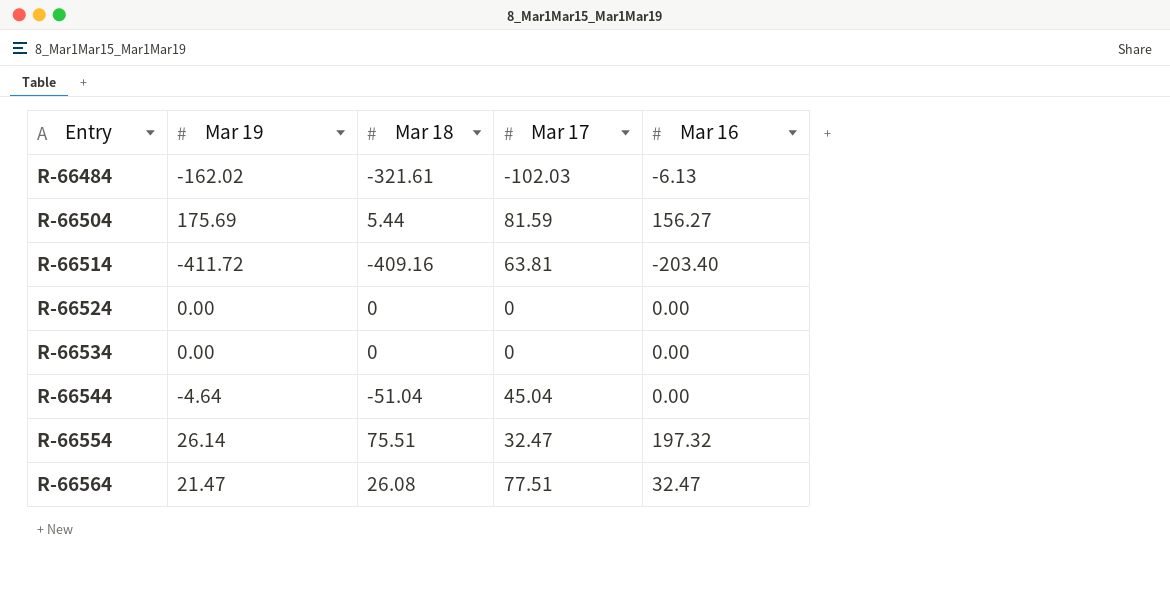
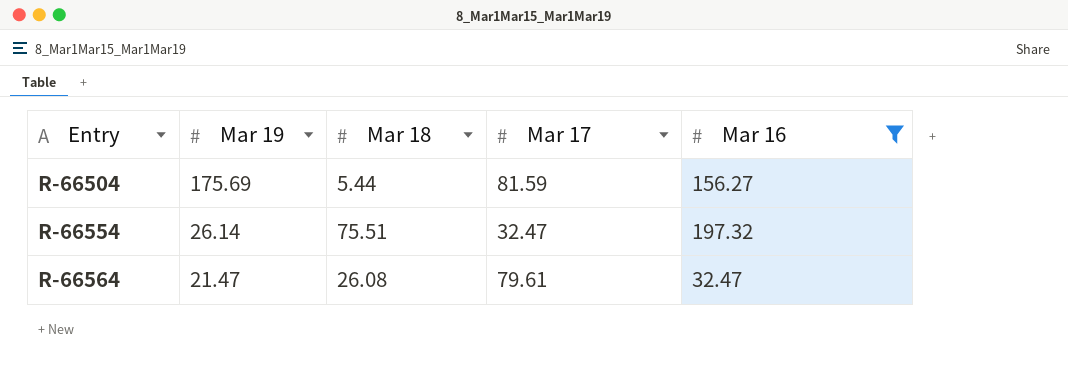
filter: none -> Mar 16 >= 32.47
R-66564 | Mar 17: 77.51 -> 79.61

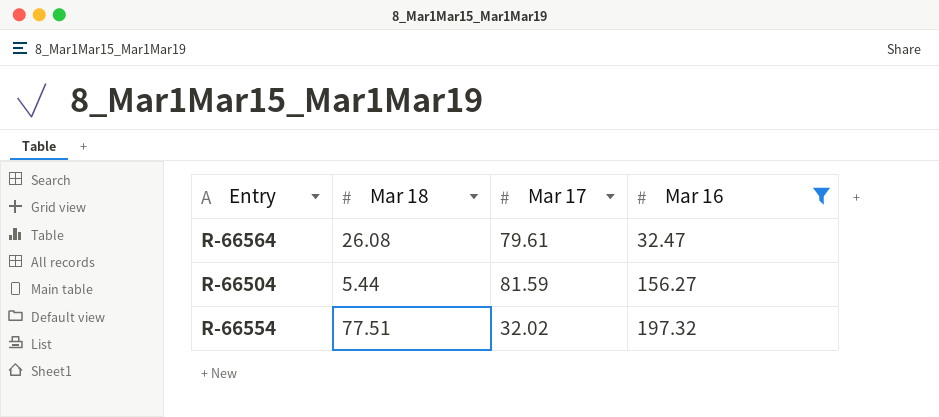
row order: Entry ascending -> Mar 16 ascending
column Mar 19 | position: 2 -> none
R-66554 | Mar 18: 75.51 -> 77.51
R-66554 | Mar 17: 32.47 -> 32.02

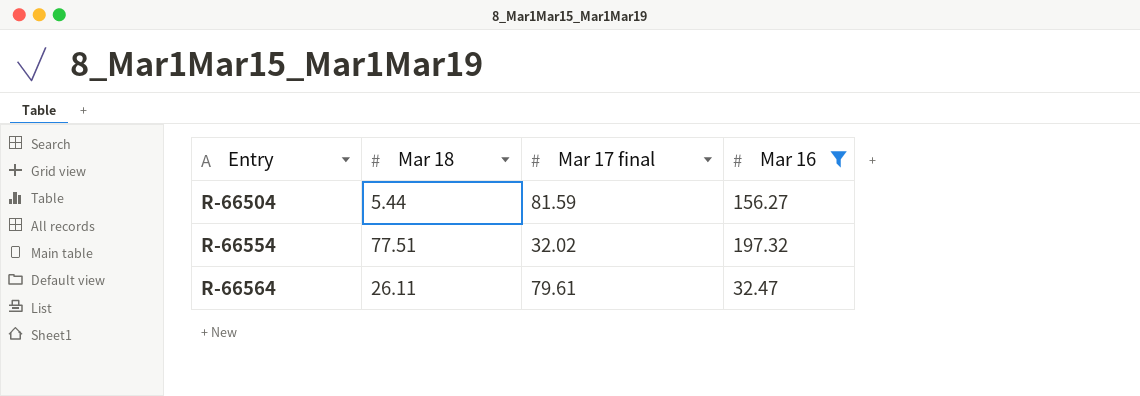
row order: Mar 16 ascending -> Entry ascending
column name: Mar 17 -> Mar 17 final
R-66564 | Mar 18: 26.08 -> 26.11

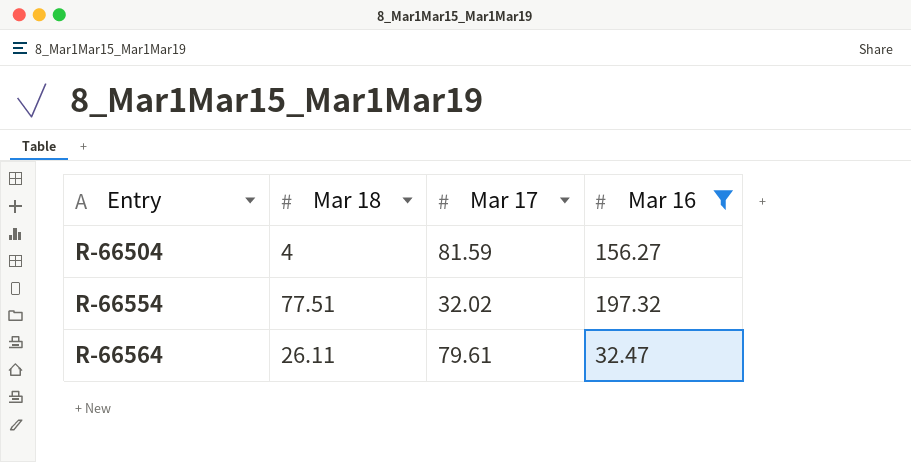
column name: Mar 17 final -> Mar 17
R-66504 | Mar 18: 5.44 -> 4

